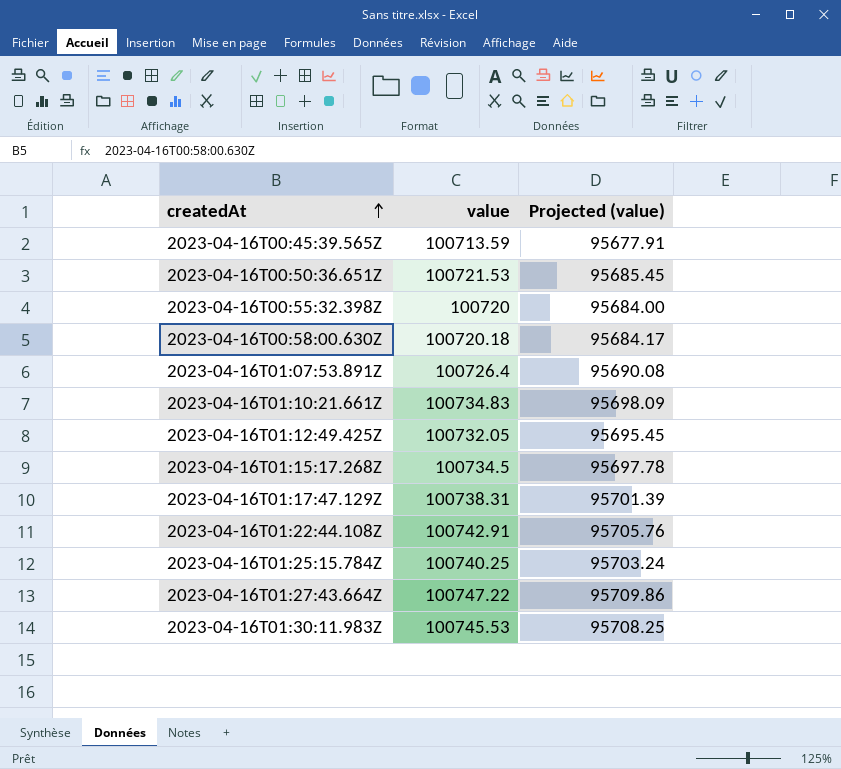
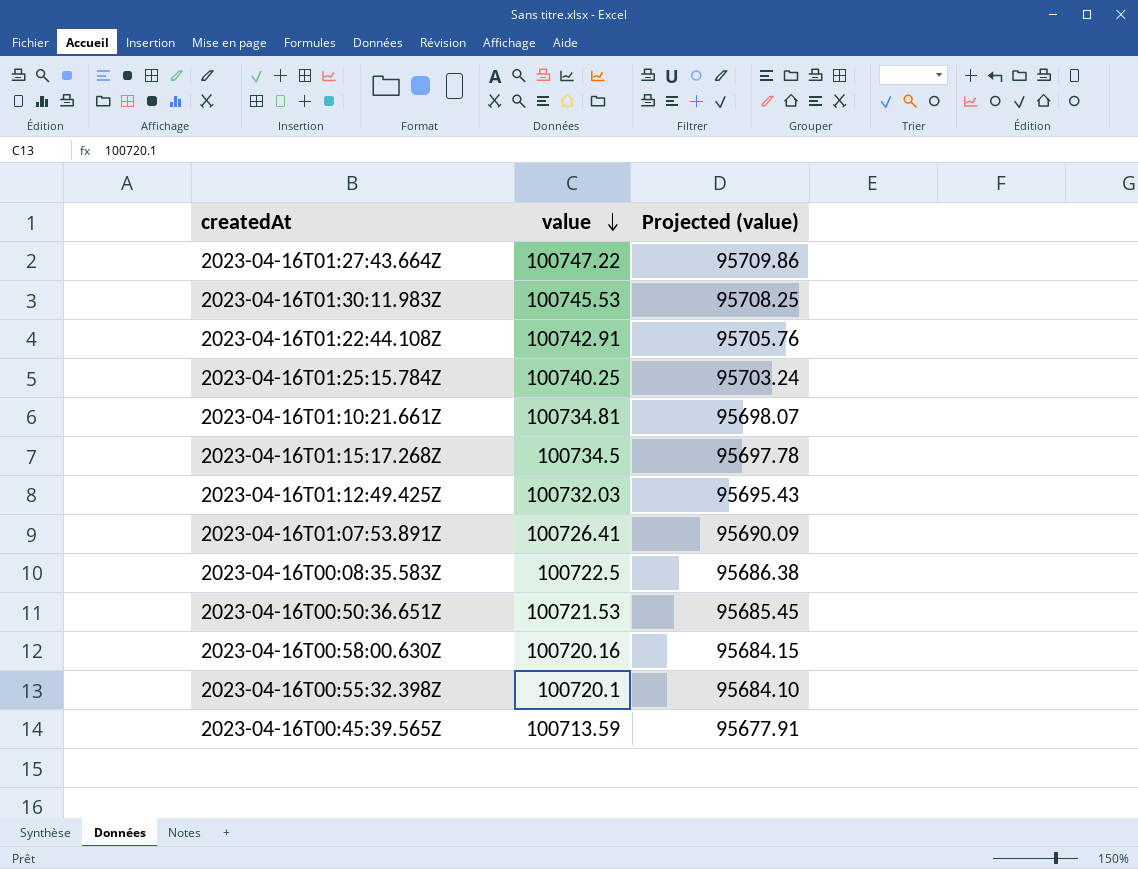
row order: createdAt ascending -> value descending
row 2023-04-16T01:17:47.129Z: 100738.31 | 95701.39 -> none
2023-04-16T01:10:21.661Z | value: 100734.83 -> 100734.81
2023-04-16T01:10:21.661Z | Projected (value): 95698.09 -> 95698.07
2023-04-16T01:12:49.425Z | value: 100732.05 -> 100732.03
2023-04-16T01:12:49.425Z | Projected (value): 95695.45 -> 95695.43
2023-04-16T01:07:53.891Z | value: 100726.4 -> 100726.41
2023-04-16T01:07:53.891Z | Projected (value): 95690.08 -> 95690.09
row 2023-04-16T00:08:35.583Z: none -> 100722.5 | 95686.38
2023-04-16T00:58:00.630Z | value: 100720.18 -> 100720.16
2023-04-16T00:58:00.630Z | Projected (value): 95684.17 -> 95684.15
2023-04-16T00:55:32.398Z | value: 100720 -> 100720.1
2023-04-16T00:55:32.398Z | Projected (value): 95684.00 -> 95684.10

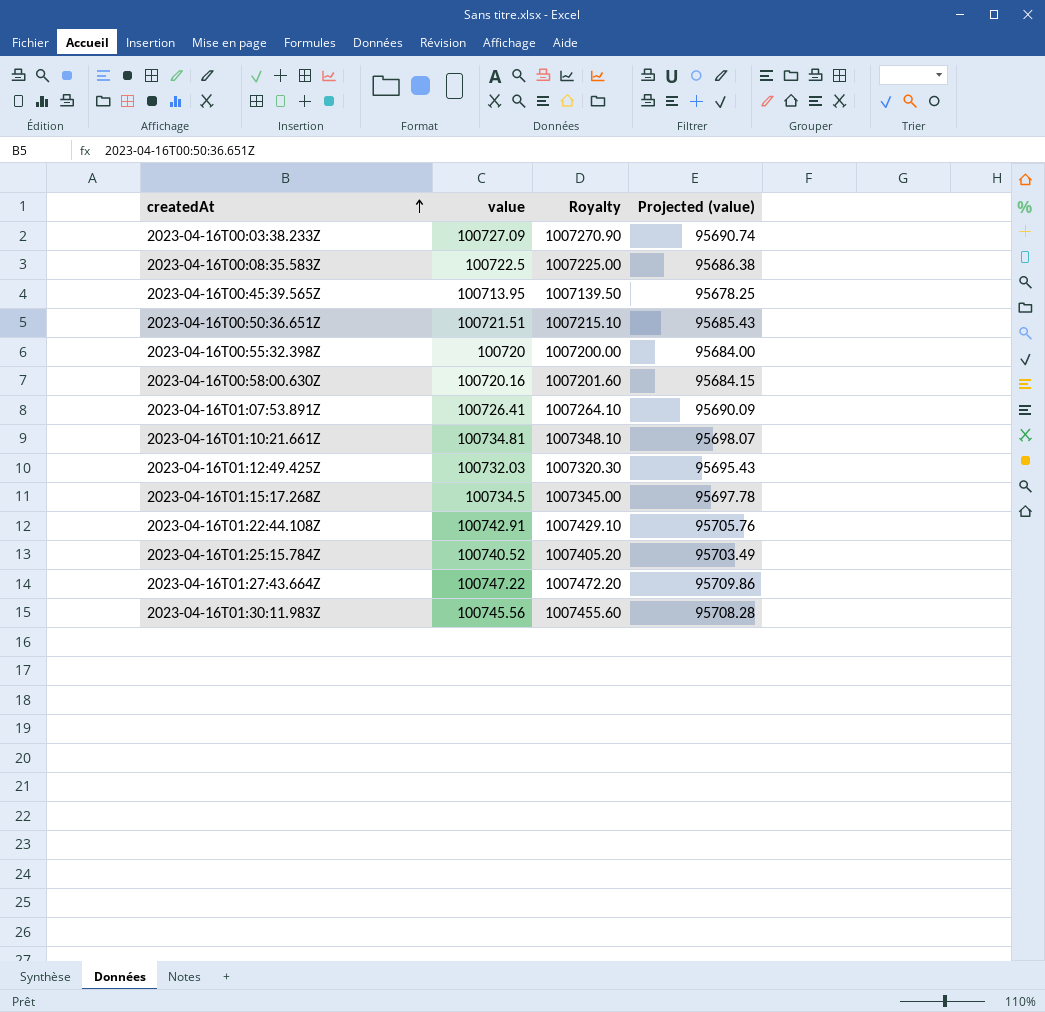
row order: value descending -> createdAt ascending
column Royalty | formula: none -> [value] * 10
row 2023-04-16T00:03:38.233Z: none -> 100727.09 | 1007270.90 | 95690.74
2023-04-16T00:45:39.565Z | value: 100713.59 -> 100713.95
2023-04-16T00:45:39.565Z | Projected (value): 95677.91 -> 95678.25
2023-04-16T00:50:36.651Z | value: 100721.53 -> 100721.51
2023-04-16T00:50:36.651Z | Projected (value): 95685.45 -> 95685.43
2023-04-16T00:55:32.398Z | value: 100720.1 -> 100720
2023-04-16T00:55:32.398Z | Projected (value): 95684.10 -> 95684.00
2023-04-16T01:25:15.784Z | value: 100740.25 -> 100740.52
2023-04-16T01:25:15.784Z | Projected (value): 95703.24 -> 95703.49
2023-04-16T01:30:11.983Z | value: 100745.53 -> 100745.56
2023-04-16T01:30:11.983Z | Projected (value): 95708.25 -> 95708.28

